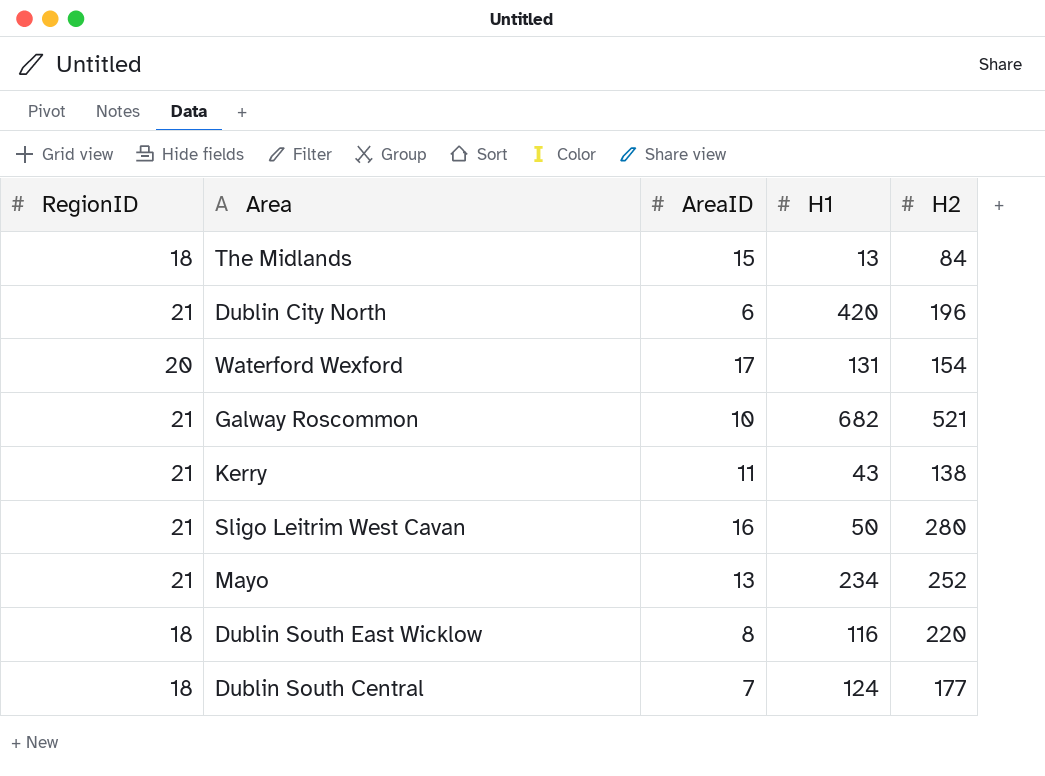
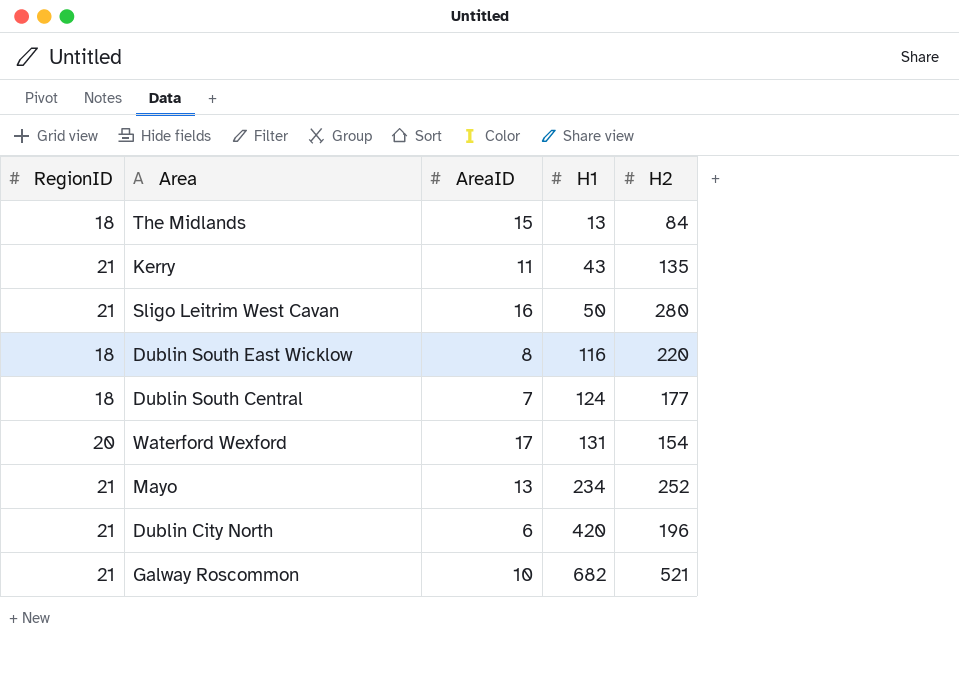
row order: none -> H1 ascending
Kerry | H2: 138 -> 135

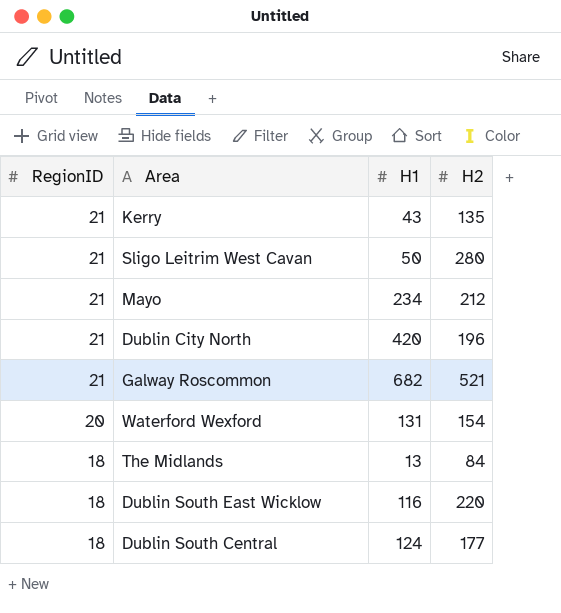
row order: H1 ascending -> RegionID descending
column AreaID | position: 3 -> none
Mayo | H2: 252 -> 212

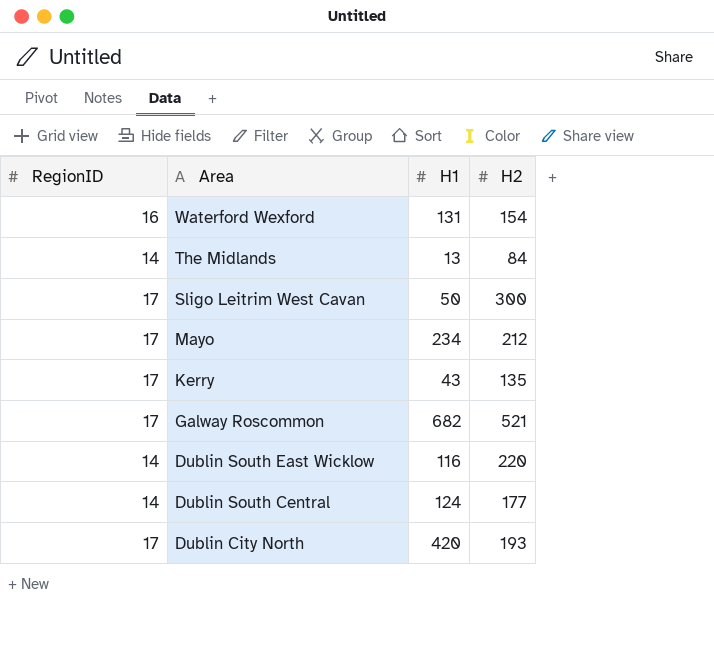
row order: RegionID descending -> Area descending
Waterford Wexford | RegionID: 20 -> 16
The Midlands | RegionID: 18 -> 14
Sligo Leitrim West Cavan | RegionID: 21 -> 17
Sligo Leitrim West Cavan | H2: 280 -> 300
Mayo | RegionID: 21 -> 17
Kerry | RegionID: 21 -> 17
Galway Roscommon | RegionID: 21 -> 17
Dublin South East Wicklow | RegionID: 18 -> 14
Dublin South Central | RegionID: 18 -> 14
Dublin City North | RegionID: 21 -> 17
Dublin City North | H2: 196 -> 193

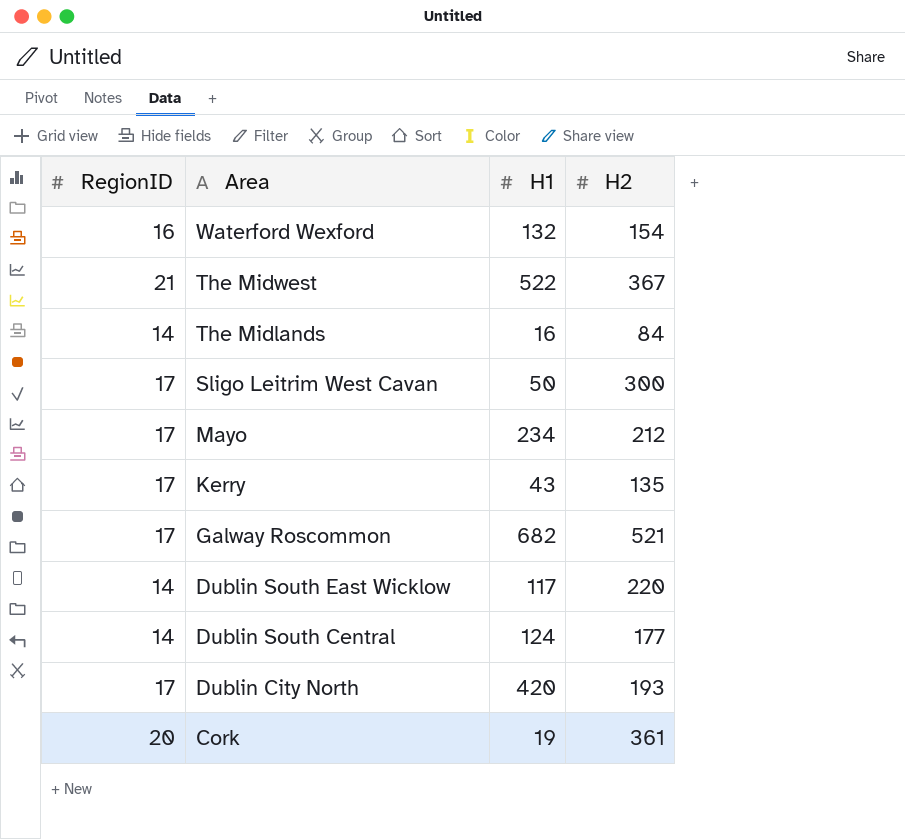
Waterford Wexford | H1: 131 -> 132
row The Midwest: none -> 21 | 522 | 367
The Midlands | H1: 13 -> 16
Dublin South East Wicklow | H1: 116 -> 117
row Cork: none -> 20 | 19 | 361

